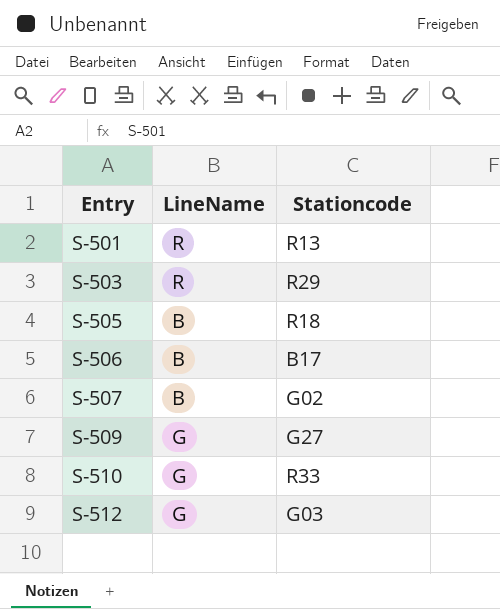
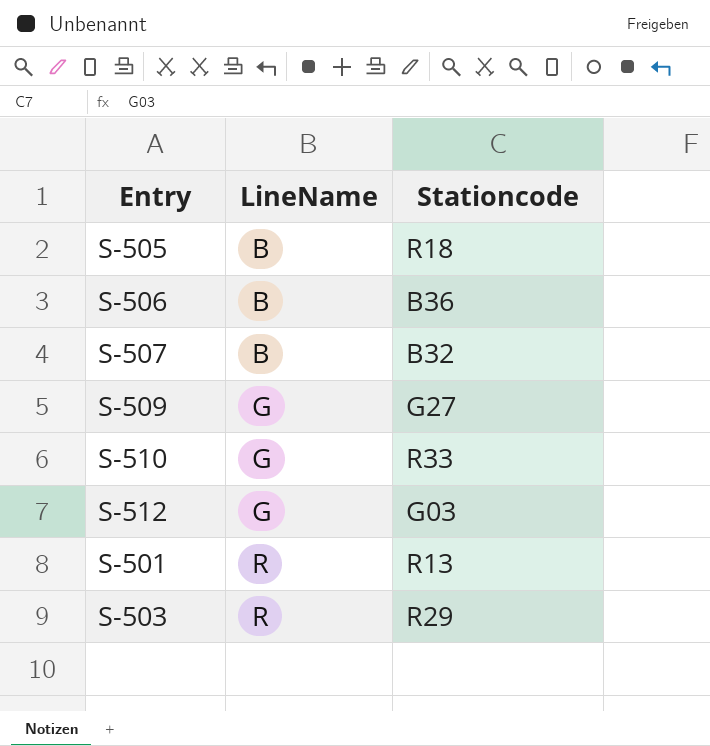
row order: Entry ascending -> LineName ascending
S-506 | Stationcode: B17 -> B36
S-507 | Stationcode: G02 -> B32

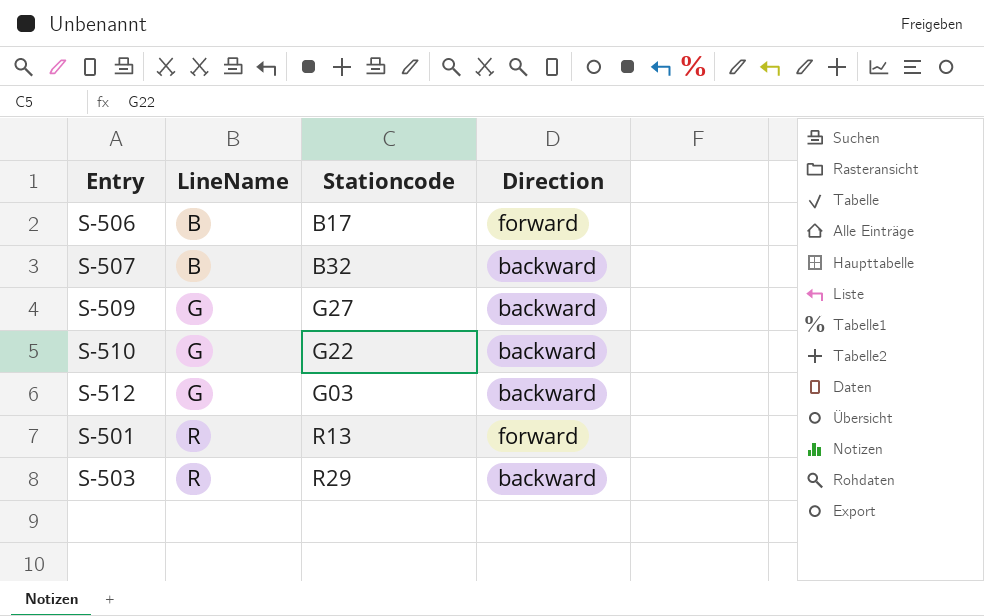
column Direction | position: none -> 4
row S-505: B | R18 -> none
S-506 | Stationcode: B36 -> B17
S-510 | Stationcode: R33 -> G22

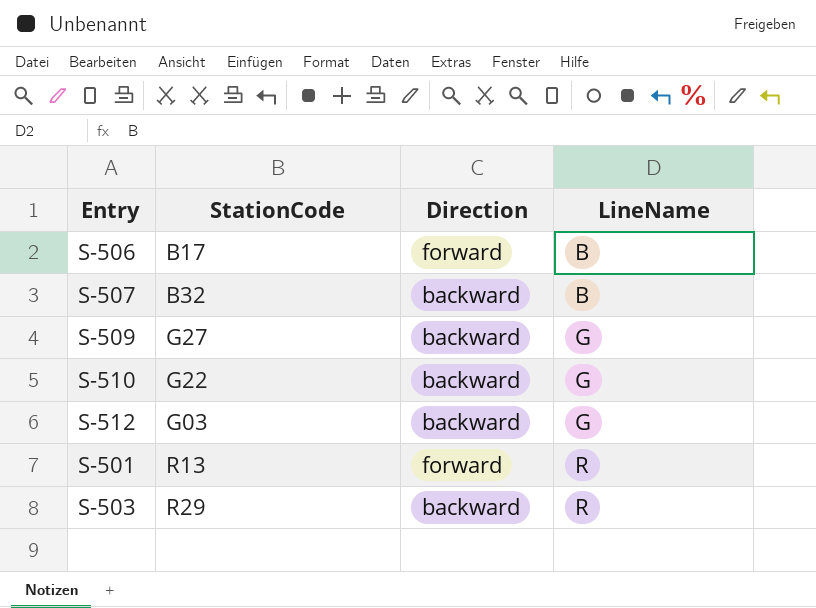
column name: Stationcode -> StationCode
column LineName | position: 2 -> 4

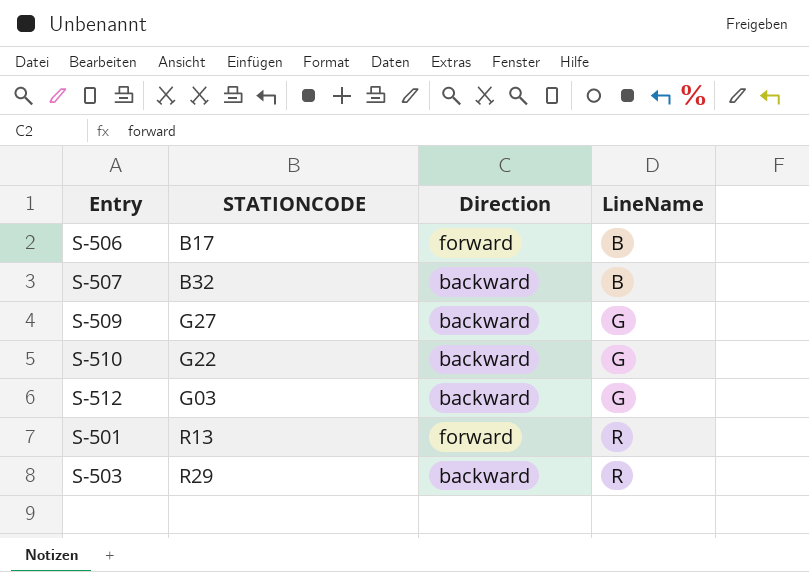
column name: StationCode -> STATIONCODE

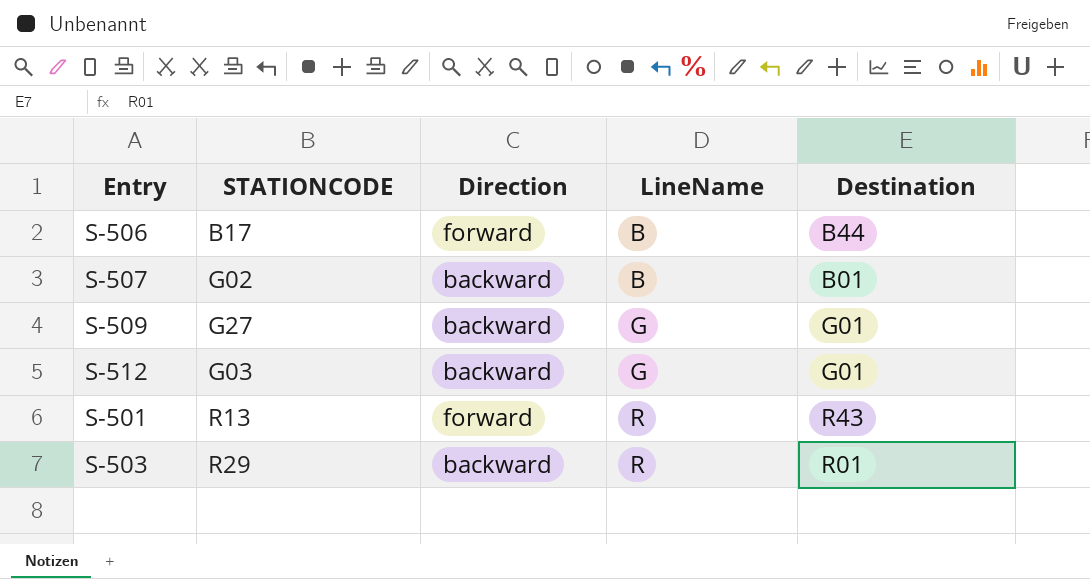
column Destination | position: none -> 5
row S-510: G22 | backward | G -> none
S-507 | STATIONCODE: B32 -> G02

